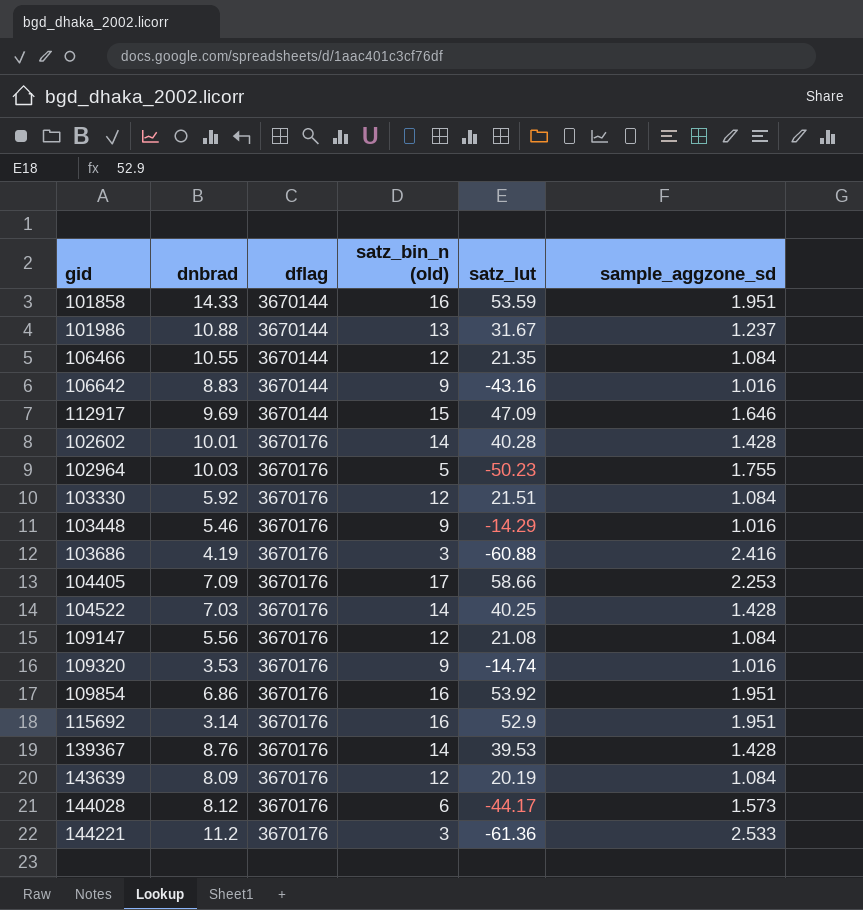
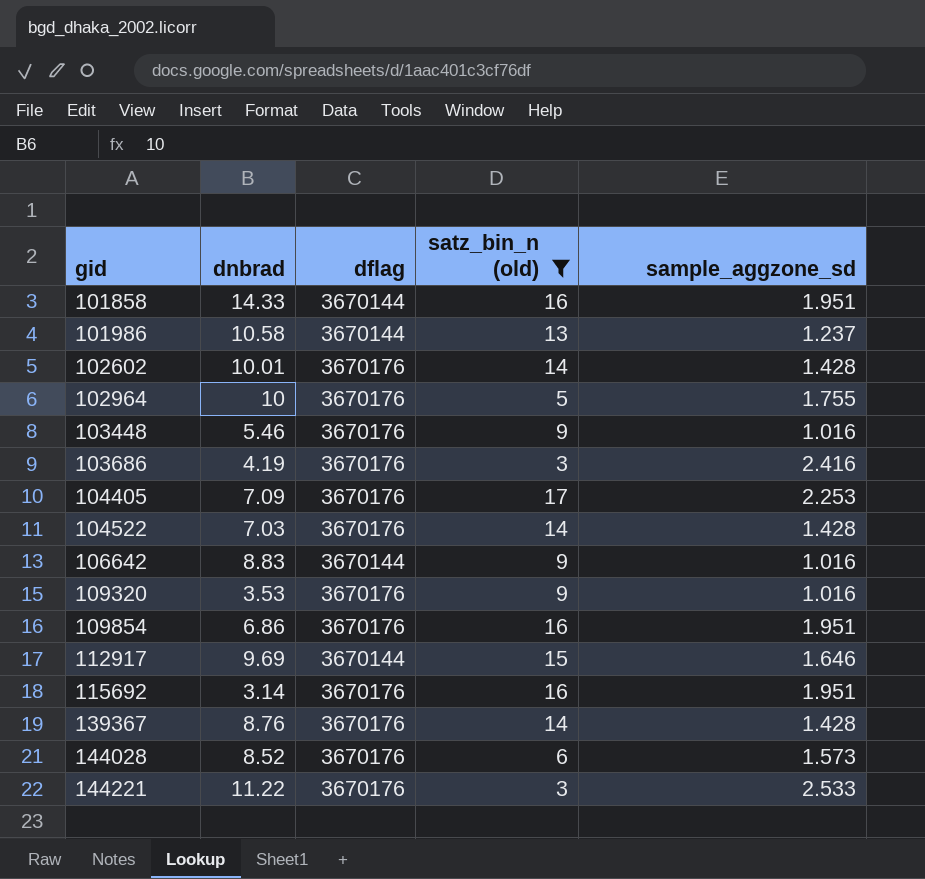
filter: none -> satz_bin_n (old) != 12
row order: dflag ascending -> gid ascending
column satz_lut | position: 5 -> none
101986 | dnbrad: 10.88 -> 10.58
102964 | dnbrad: 10.03 -> 10
144028 | dnbrad: 8.12 -> 8.52
144221 | dnbrad: 11.2 -> 11.22

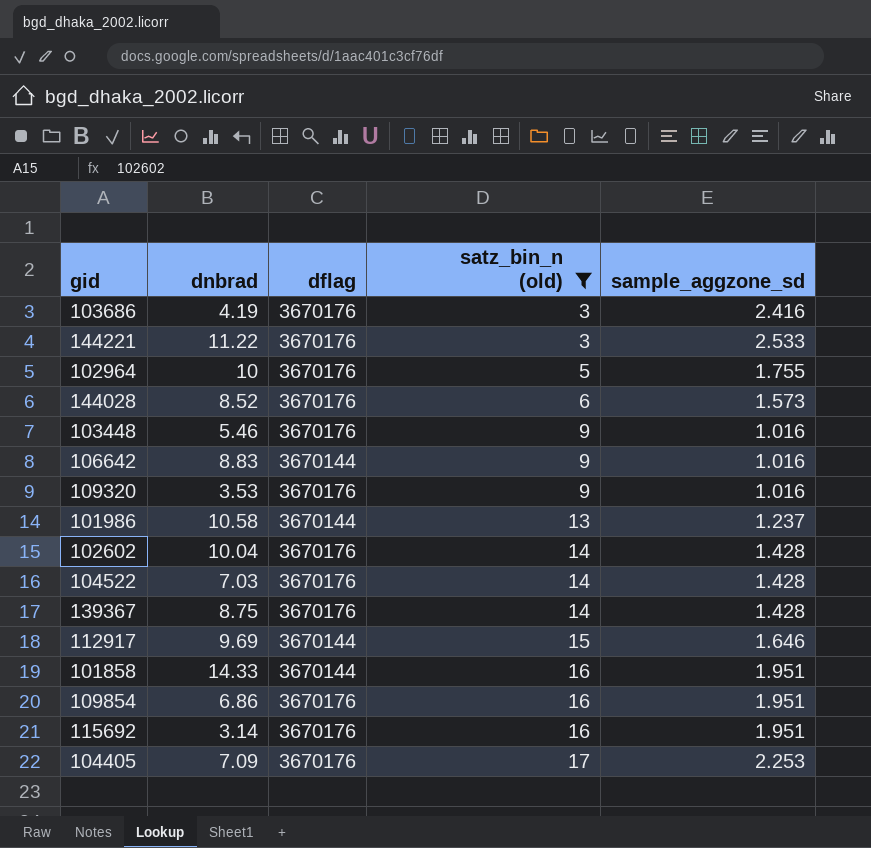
row order: gid ascending -> satz_bin_n (old) ascending
102602 | dnbrad: 10.01 -> 10.04
139367 | dnbrad: 8.76 -> 8.75

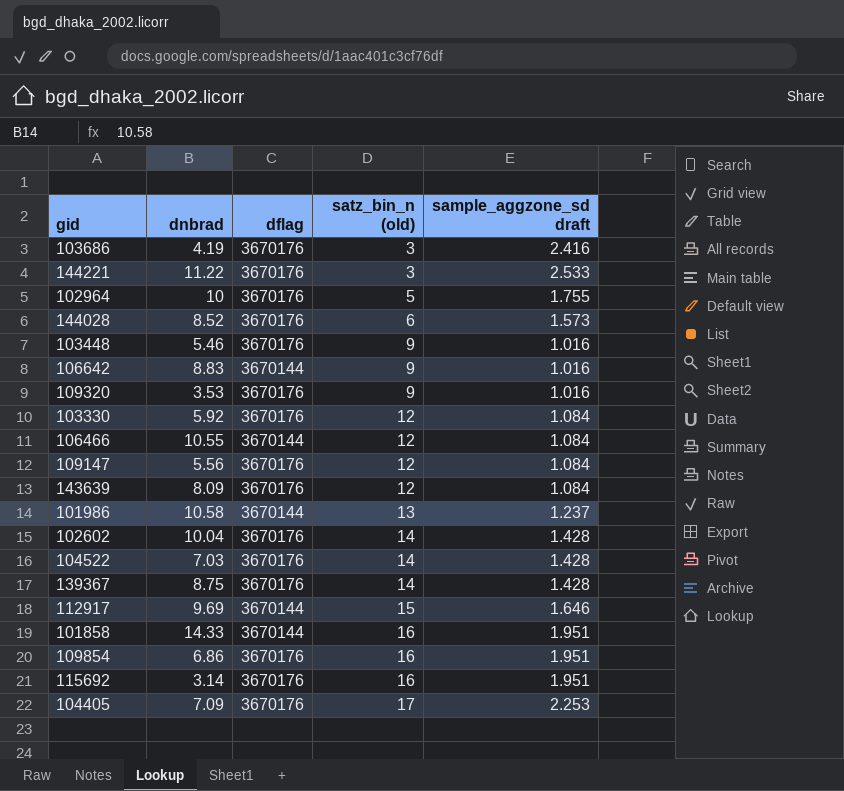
filter: satz_bin_n (old) != 12 -> none
column name: sample_aggzone_sd -> sample_aggzone_sd draft

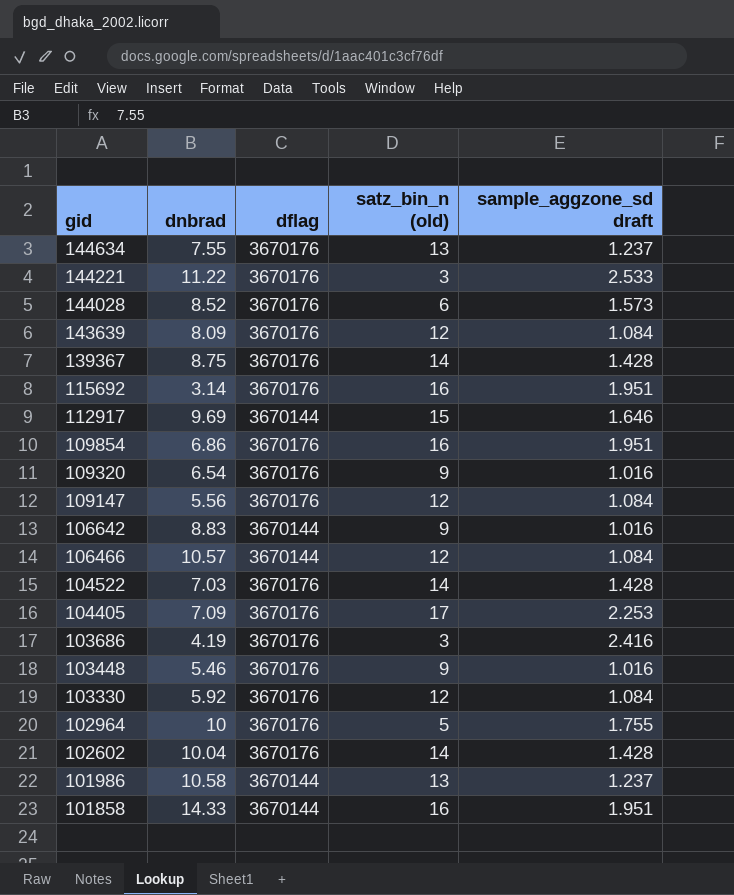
row order: satz_bin_n (old) ascending -> gid descending
row 144634: none -> 7.55 | 3670176 | 13 | 1.237
109320 | dnbrad: 3.53 -> 6.54
106466 | dnbrad: 10.55 -> 10.57

